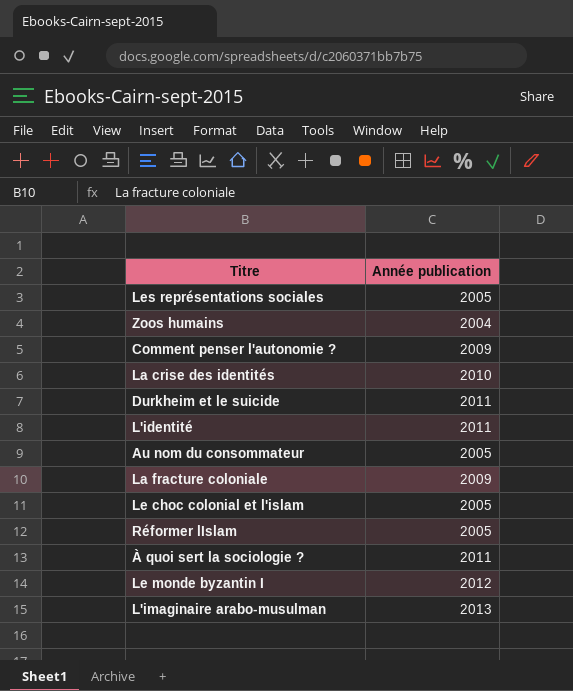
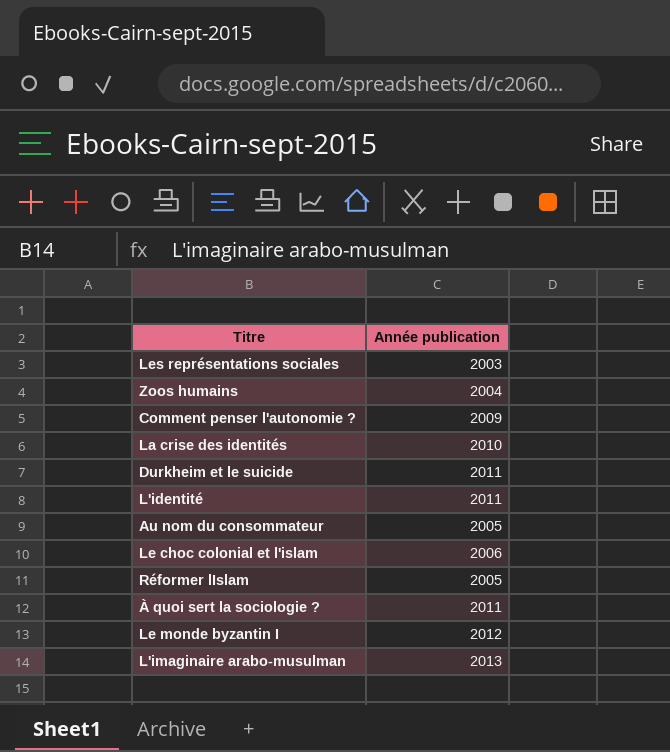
row La fracture coloniale: 2009 -> none
Les représentations sociales | Année publication: 2005 -> 2003
Le choc colonial et l'islam | Année publication: 2005 -> 2006

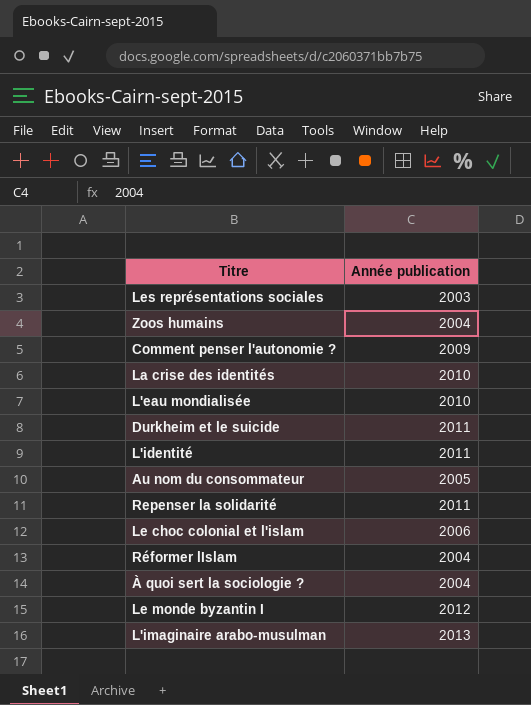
row L'eau mondialisée: none -> 2010
row Repenser la solidarité: none -> 2011
Réformer lIslam | Année publication: 2005 -> 2004
À quoi sert la sociologie ? | Année publication: 2011 -> 2004

